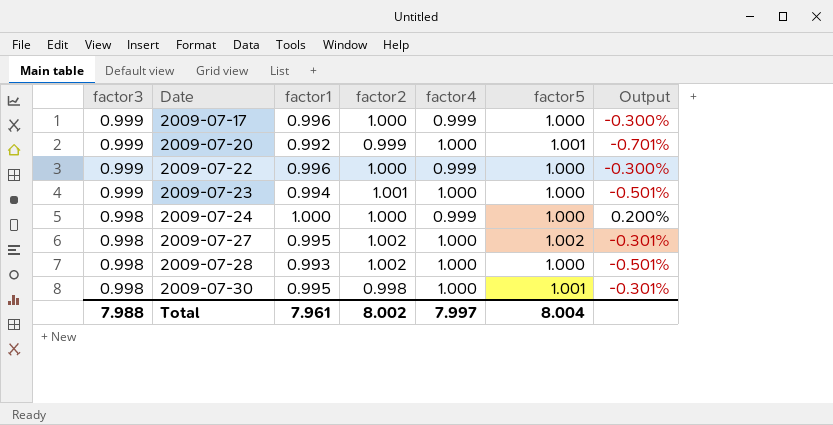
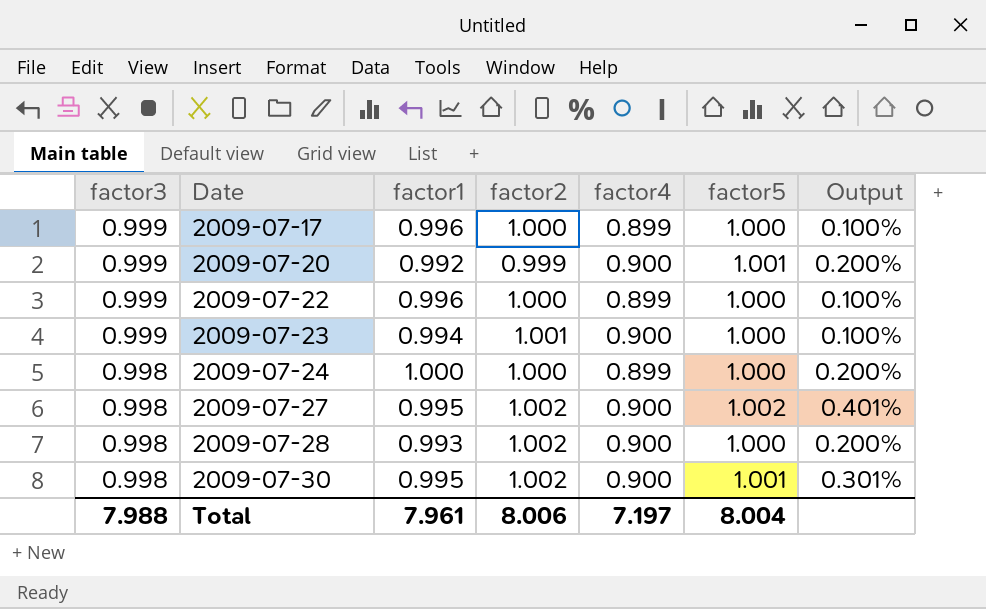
column Output | formula: ([factor1] - [factor3]) / [factor3] -> ([factor5] - [factor3]) / [factor3]
2009-07-17 | factor4: 0.999 -> 0.899
2009-07-20 | factor4: 1.000 -> 0.900
2009-07-22 | factor4: 0.999 -> 0.899
2009-07-23 | factor4: 1.000 -> 0.900
2009-07-24 | factor4: 0.999 -> 0.899
2009-07-27 | factor4: 1.000 -> 0.900
2009-07-28 | factor4: 1.000 -> 0.900
2009-07-30 | factor2: 0.998 -> 1.002
2009-07-30 | factor4: 1.000 -> 0.900
Total | factor2: 8.002 -> 8.006
Total | factor4: 7.997 -> 7.197

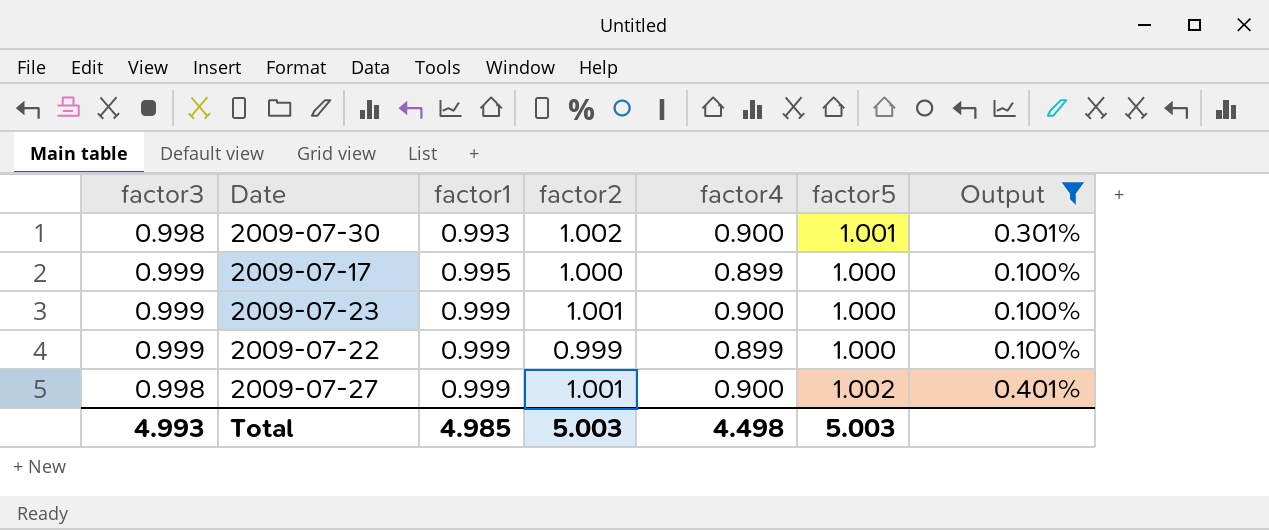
filter: none -> Output != 0.200%
row order: factor3 descending -> factor1 ascending
2009-07-30 | factor1: 0.995 -> 0.993
2009-07-17 | factor1: 0.996 -> 0.995
2009-07-23 | factor1: 0.994 -> 0.999
2009-07-22 | factor1: 0.996 -> 0.999
2009-07-22 | factor2: 1.000 -> 0.999
2009-07-27 | factor1: 0.995 -> 0.999
2009-07-27 | factor2: 1.002 -> 1.001
Total | factor3: 7.988 -> 4.993
Total | factor1: 7.961 -> 4.985
Total | factor2: 8.006 -> 5.003
Total | factor4: 7.197 -> 4.498
Total | factor5: 8.004 -> 5.003

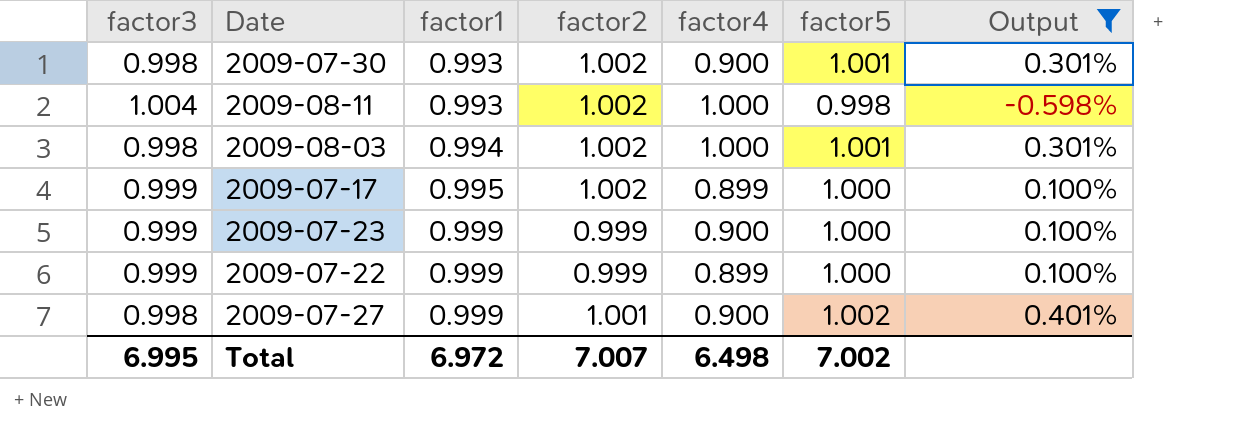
row 2009-08-11: none -> 1.004 | 0.993 | 1.002 | 1.000 | 0.998 | -0.598%
row 2009-08-03: none -> 0.998 | 0.994 | 1.002 | 1.000 | 1.001 | 0.301%
2009-07-17 | factor2: 1.000 -> 1.002
2009-07-23 | factor2: 1.001 -> 0.999
Total | factor3: 4.993 -> 6.995
Total | factor1: 4.985 -> 6.972
Total | factor2: 5.003 -> 7.007
Total | factor4: 4.498 -> 6.498
Total | factor5: 5.003 -> 7.002

